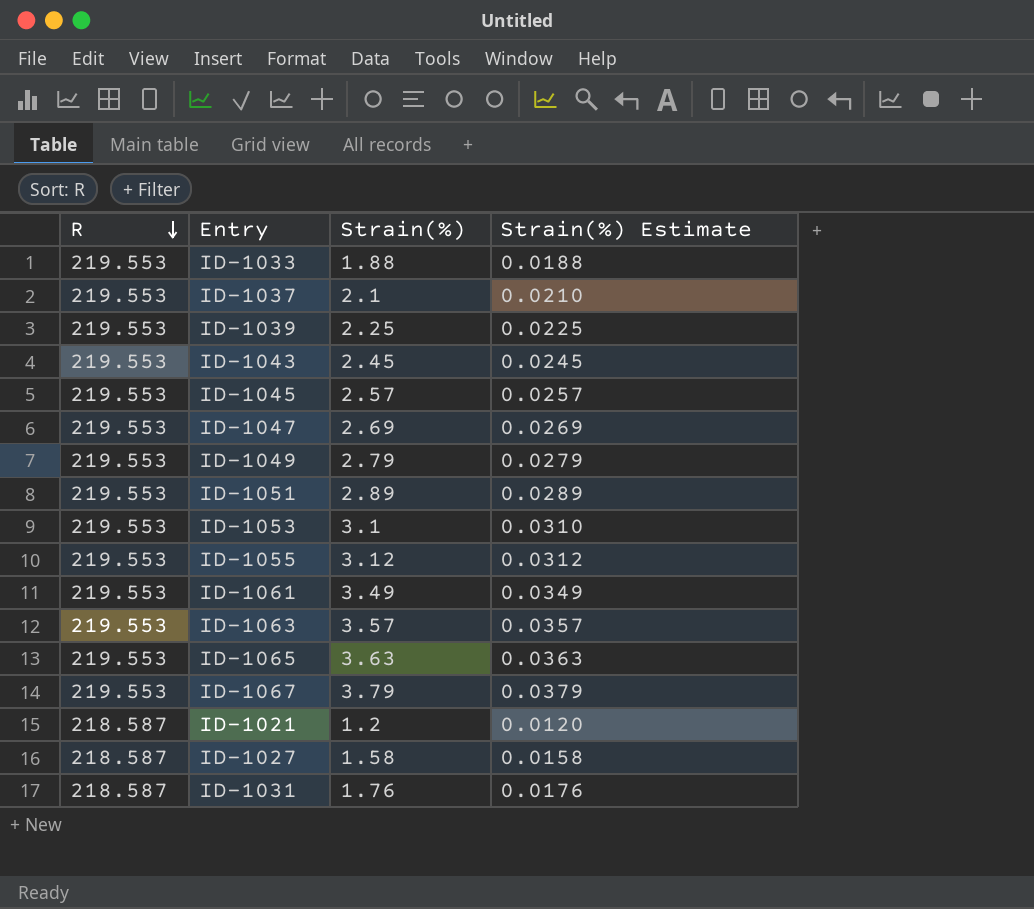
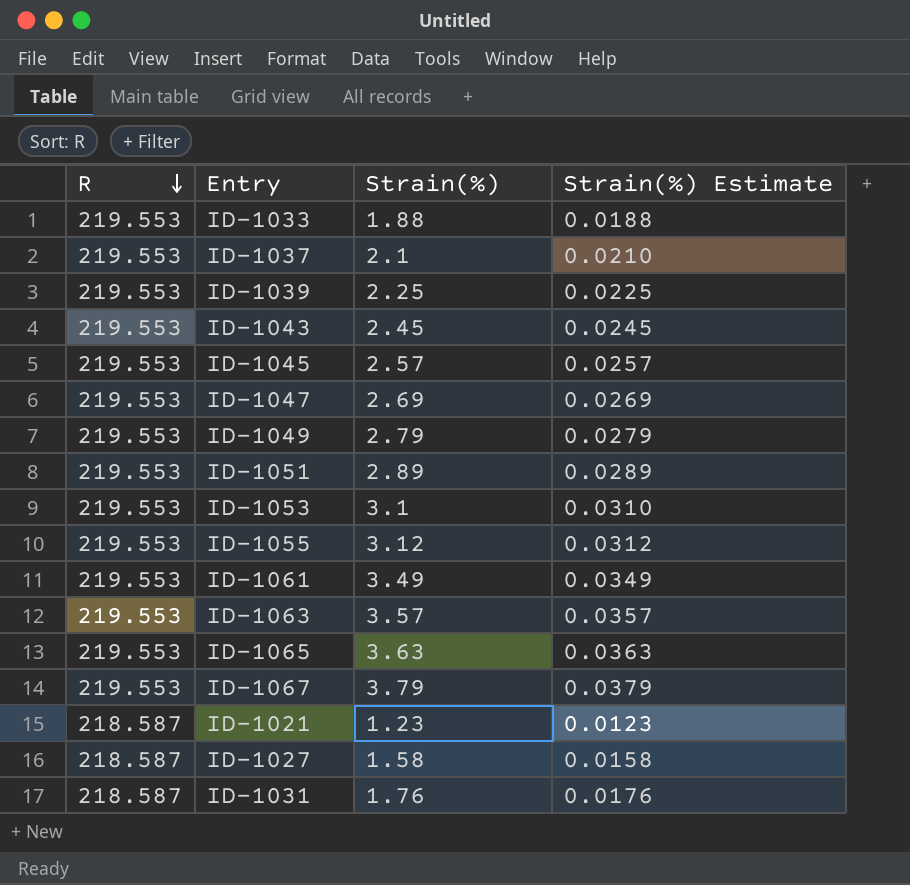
ID-1021 | Strain(%): 1.2 -> 1.23
ID-1021 | Strain(%) Estimate: 0.0120 -> 0.0123

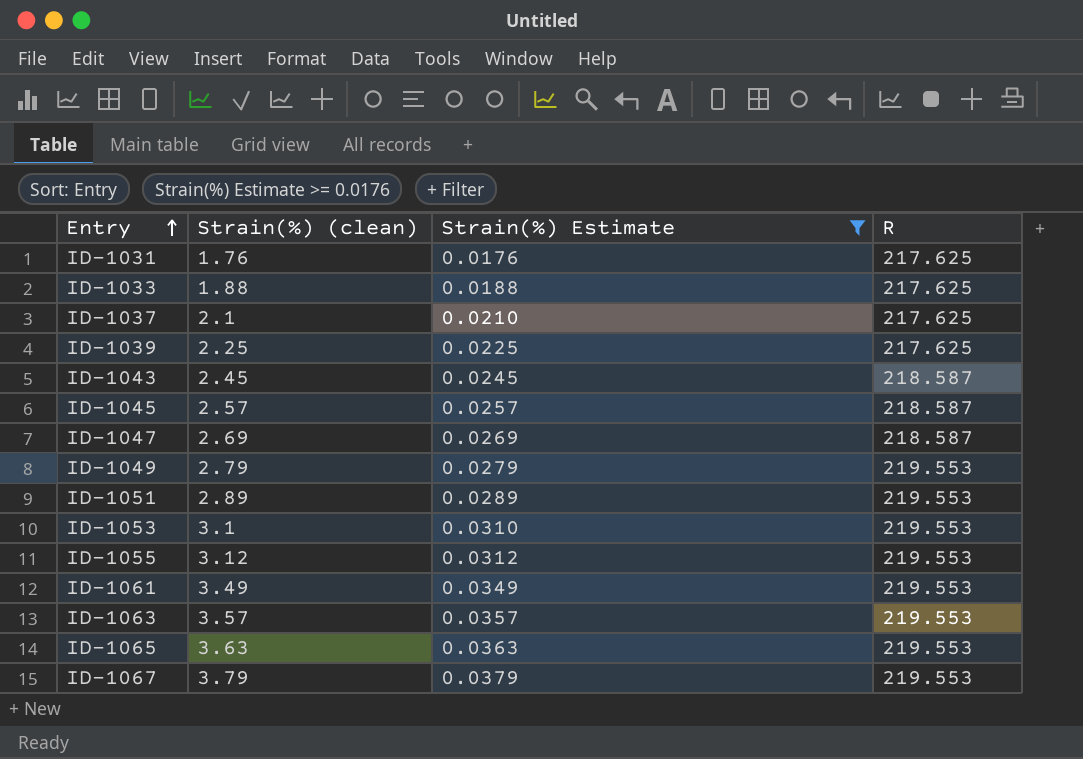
filter: none -> Strain(%) Estimate >= 0.0176
row order: R descending -> Entry ascending
column name: Strain(%) -> Strain(%) (clean)
column R | position: 1 -> 4
ID-1031 | R: 218.587 -> 217.625
ID-1033 | R: 219.553 -> 217.625
ID-1037 | R: 219.553 -> 217.625
ID-1039 | R: 219.553 -> 217.625
ID-1043 | R: 219.553 -> 218.587
ID-1045 | R: 219.553 -> 218.587
ID-1047 | R: 219.553 -> 218.587

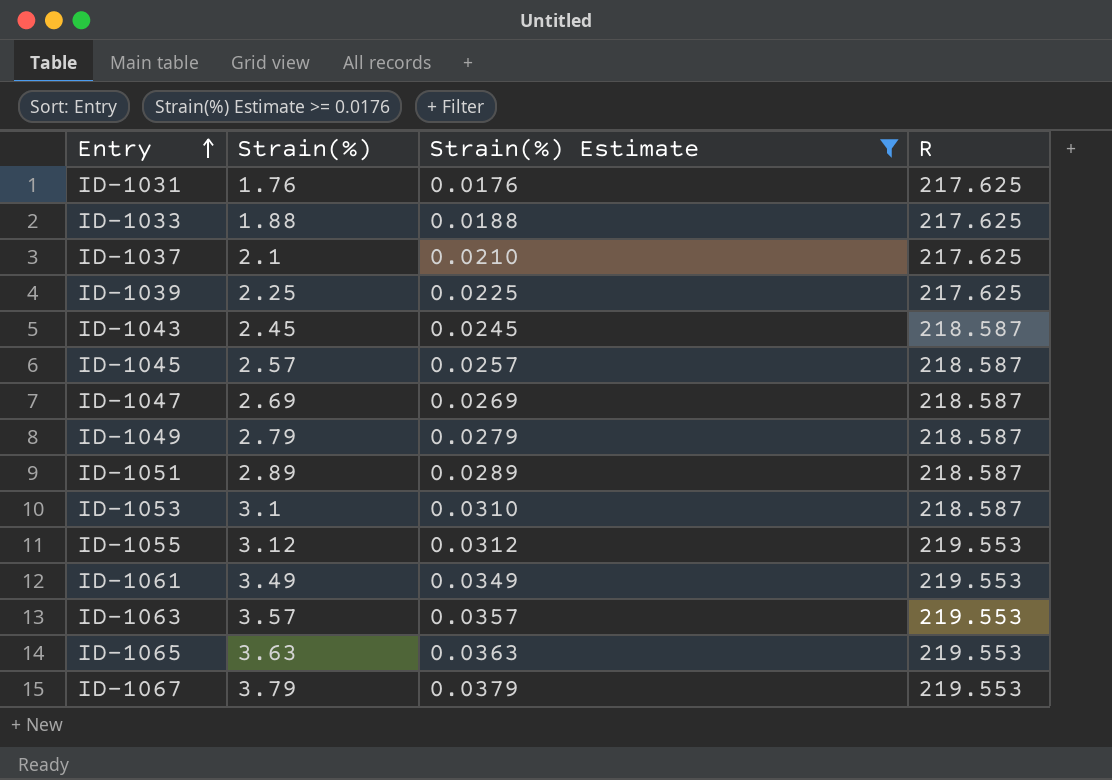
column name: Strain(%) (clean) -> Strain(%)
ID-1049 | R: 219.553 -> 218.587
ID-1051 | R: 219.553 -> 218.587
ID-1053 | R: 219.553 -> 218.587

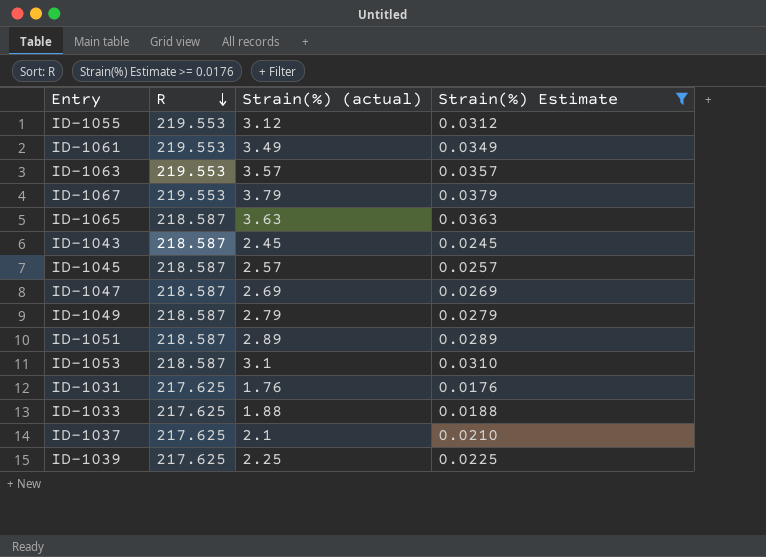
row order: Entry ascending -> R descending
column R | position: 4 -> 2
column name: Strain(%) -> Strain(%) (actual)
ID-1065 | R: 219.553 -> 218.587

